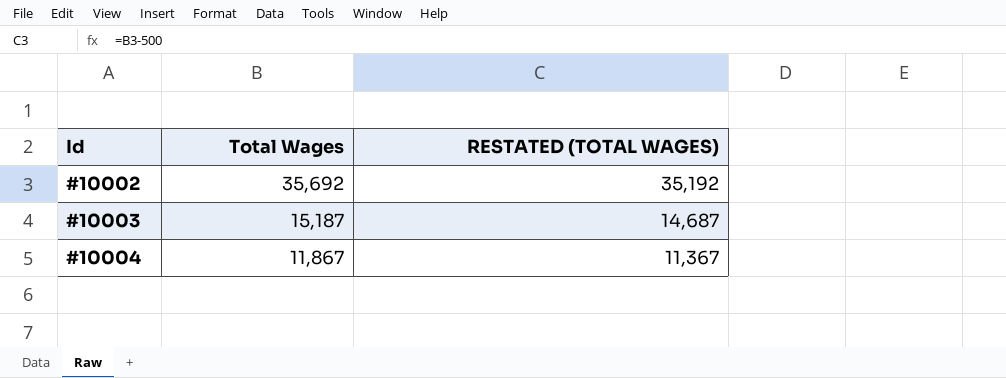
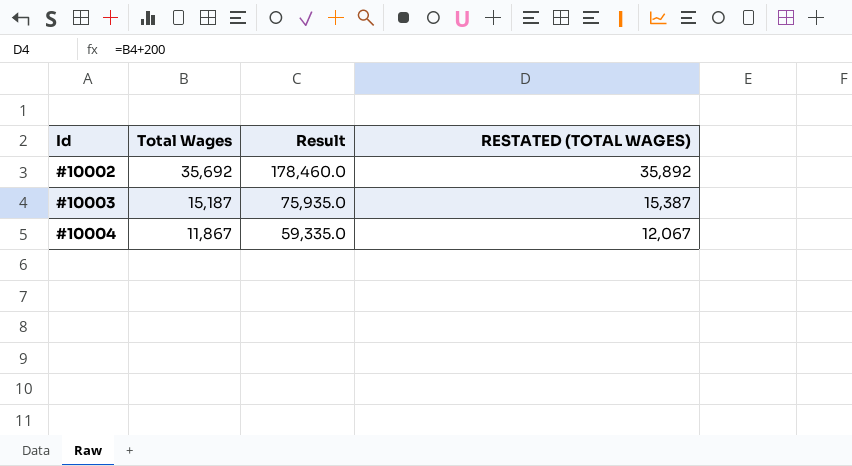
column Result | formula: none -> [Total Wages] * 5
column RESTATED (TOTAL WAGES) | formula: [Total Wages] - 500 -> [Total Wages] + 200

